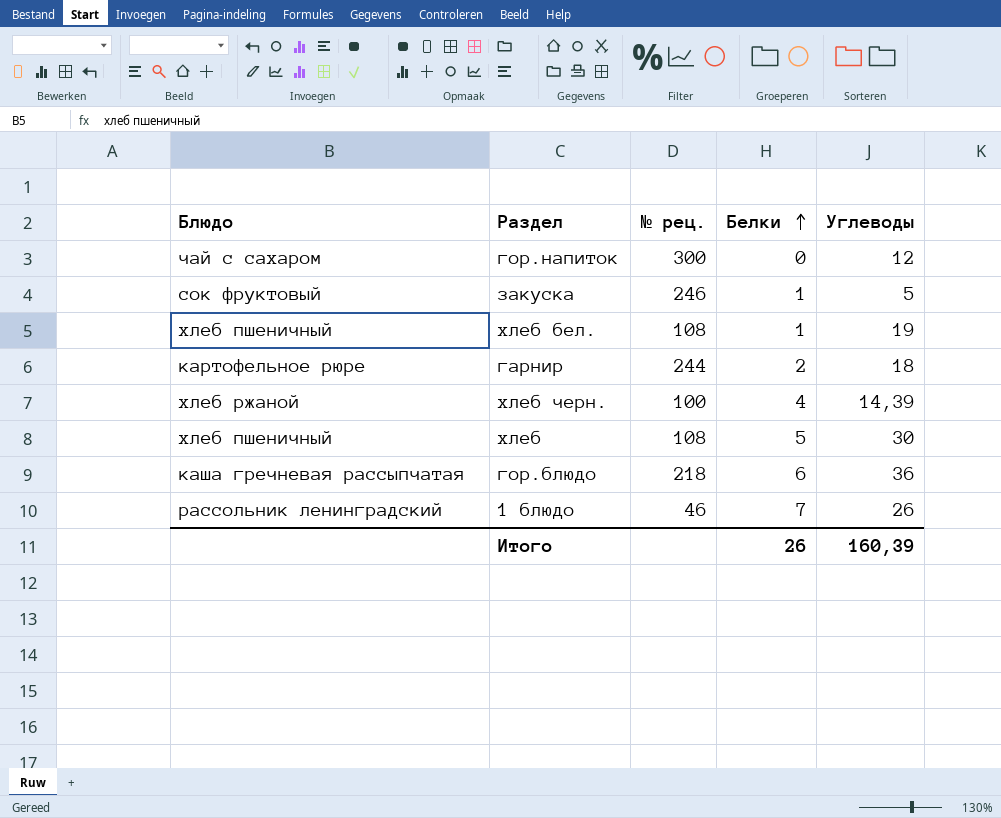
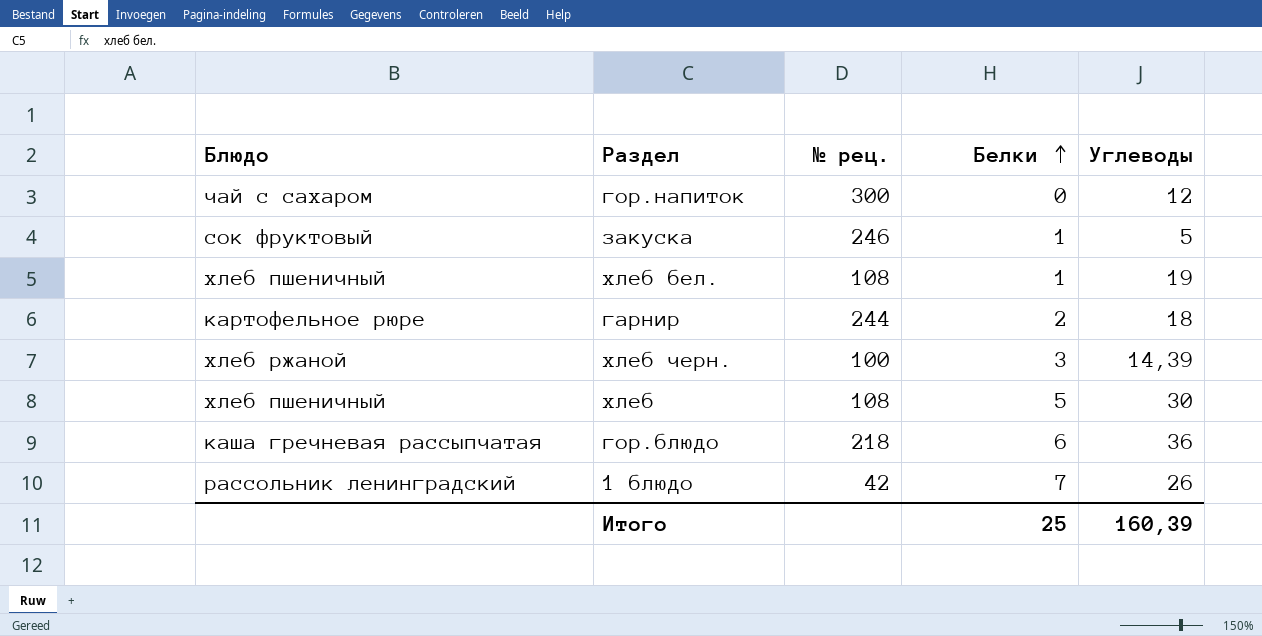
хлеб черн. | Белки: 4 -> 3
1 блюдо | № рец.: 46 -> 42
Итого | Белки: 26 -> 25

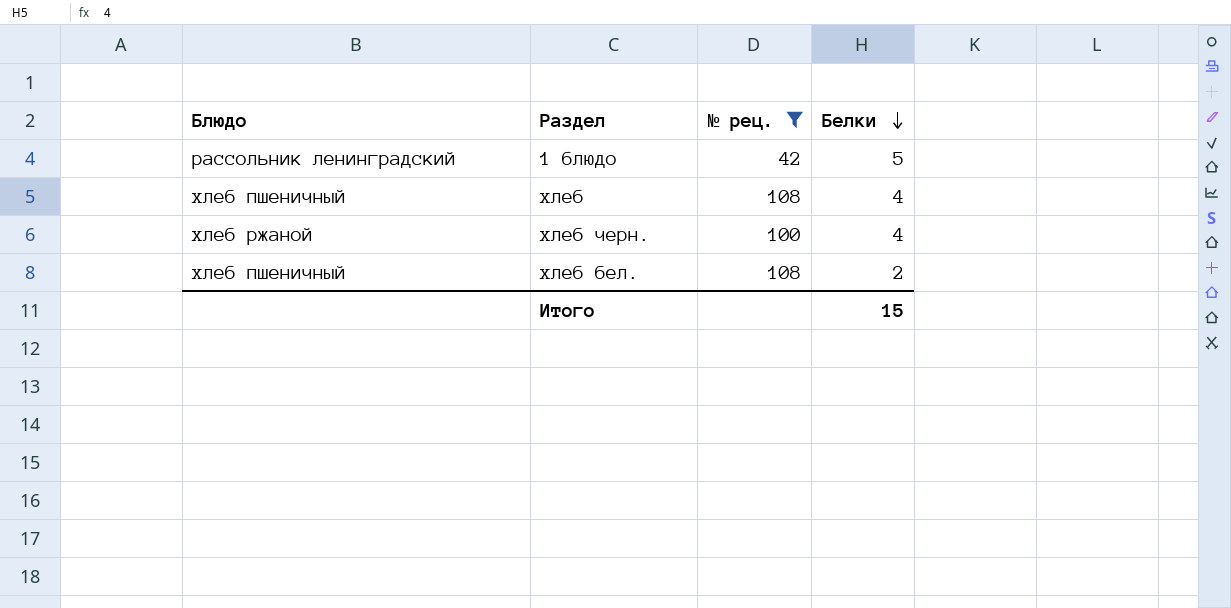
filter: none -> № рец. <= 108
row order: Белки ascending -> Белки descending
column Углеводы | position: 5 -> none
1 блюдо | Белки: 7 -> 5
хлеб | Белки: 5 -> 4
хлеб черн. | Белки: 3 -> 4
хлеб бел. | Белки: 1 -> 2
Итого | Белки: 25 -> 15

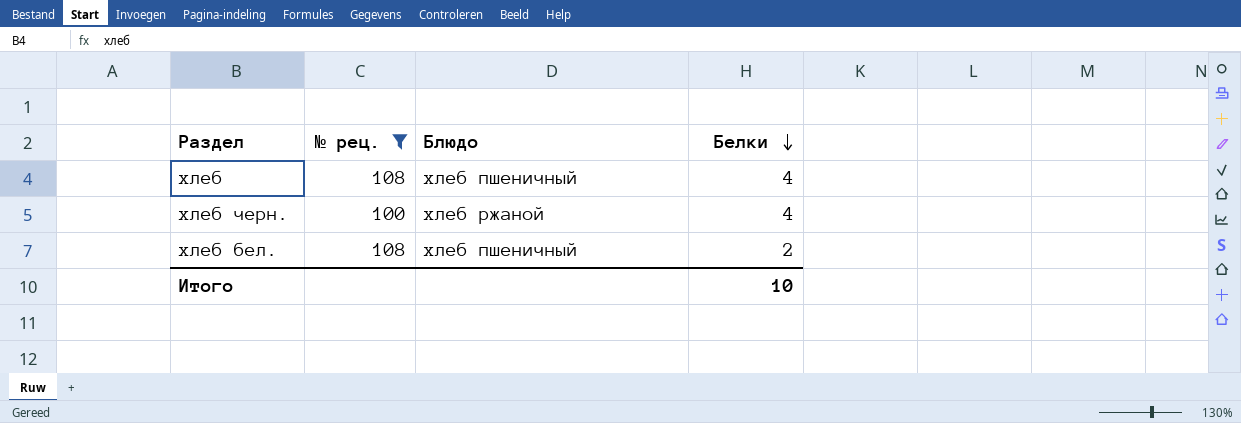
column Блюдо | position: 1 -> 3
row 1 блюдо: рассольник ленинградский | 42 | 5 -> none
Итого | Белки: 15 -> 10

